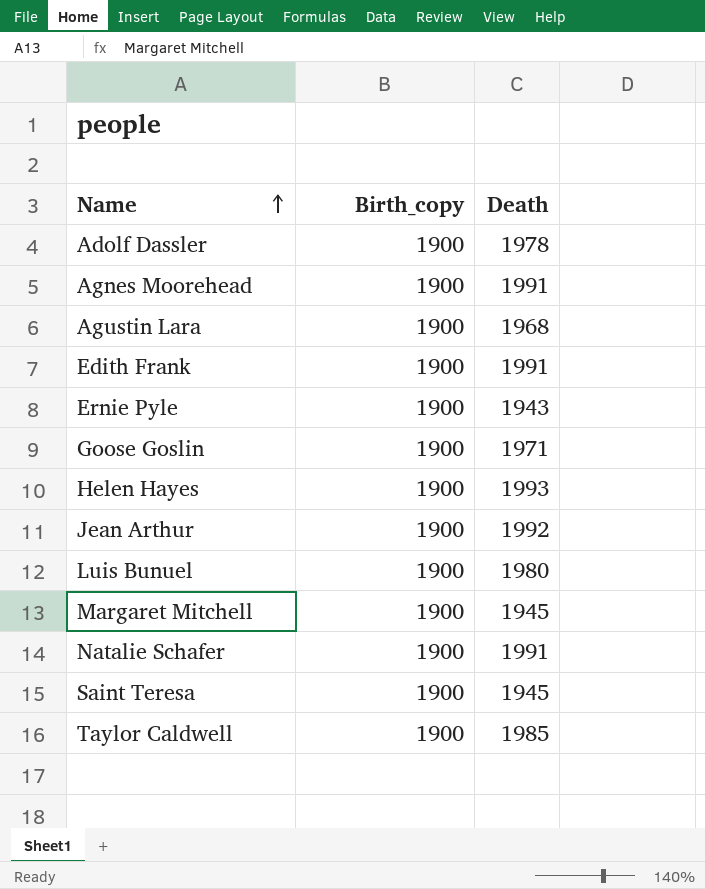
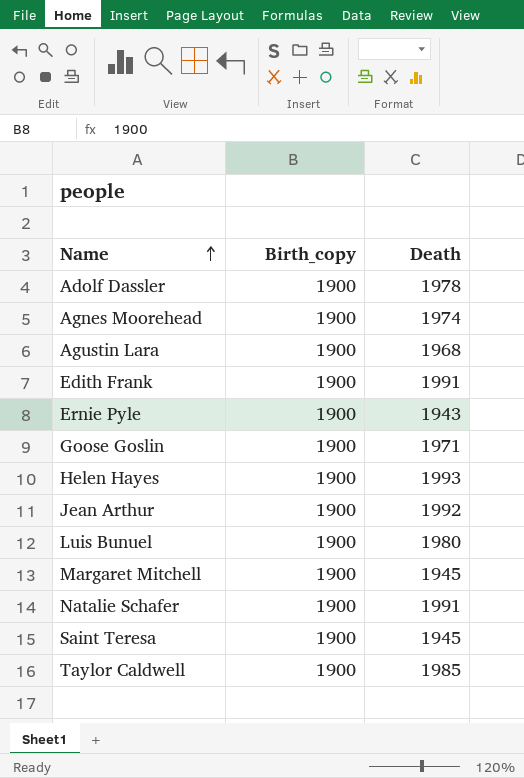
Agnes Moorehead | Death: 1991 -> 1974

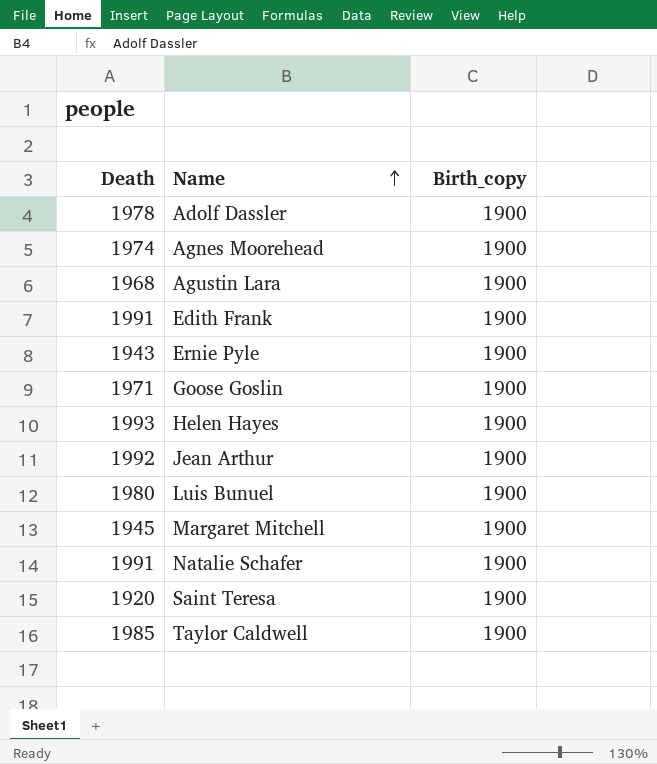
column Death | position: 3 -> 1
Saint Teresa | Death: 1945 -> 1920

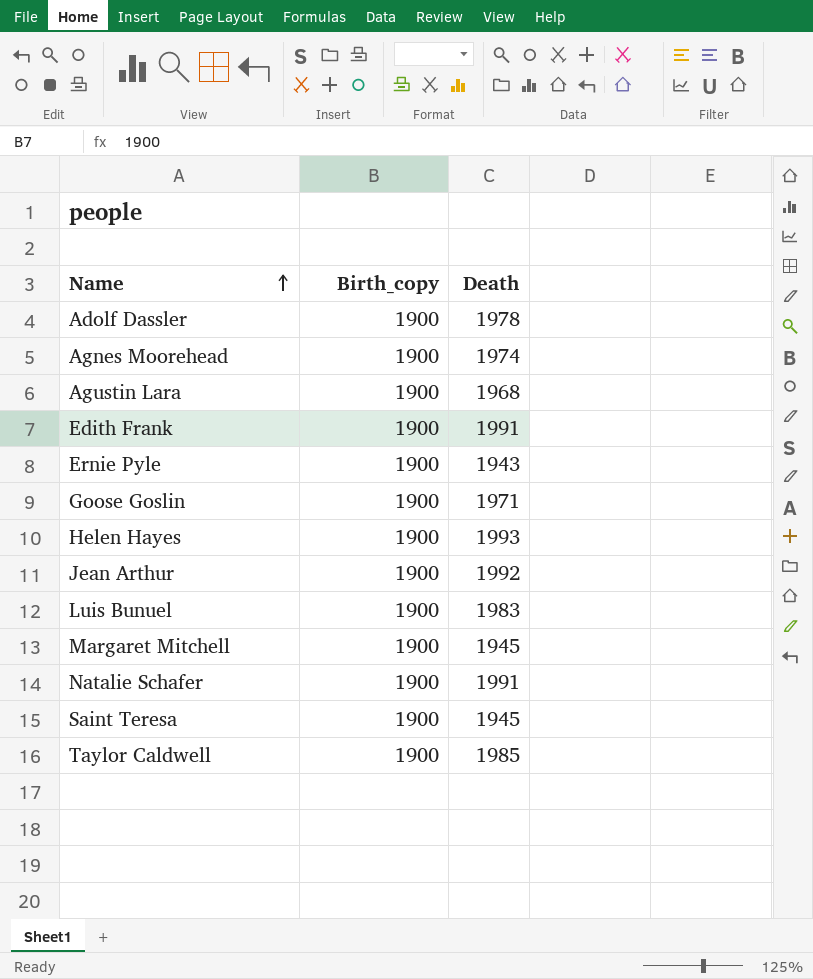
column Death | position: 1 -> 3
Luis Bunuel | Death: 1980 -> 1983
Saint Teresa | Death: 1920 -> 1945

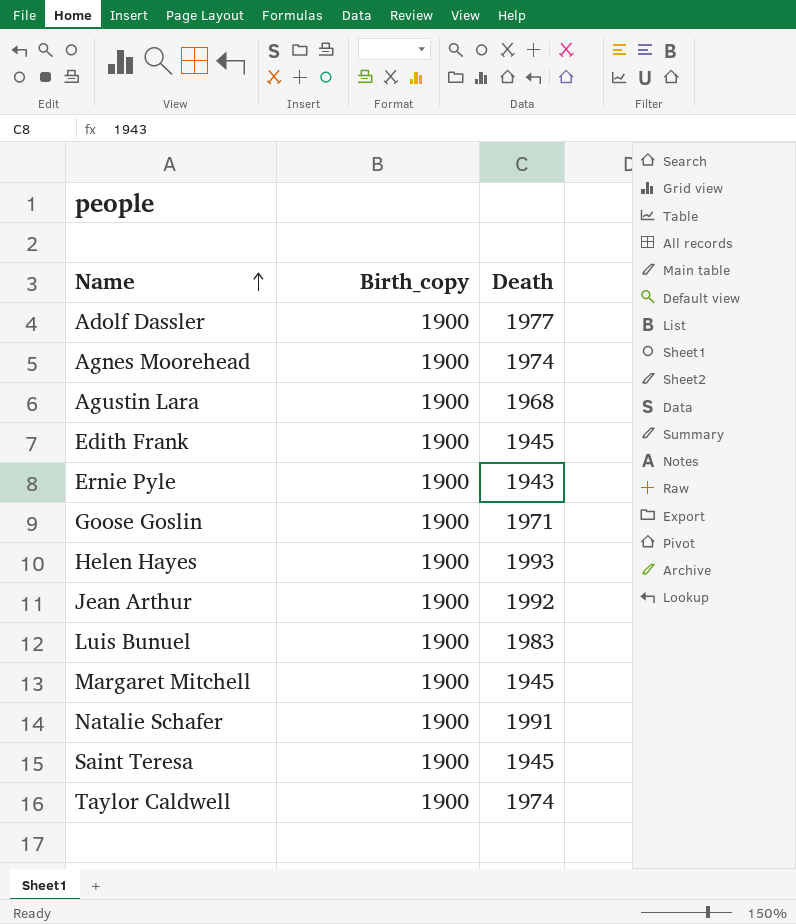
Adolf Dassler | Death: 1978 -> 1977
Edith Frank | Death: 1991 -> 1945
Taylor Caldwell | Death: 1985 -> 1974

